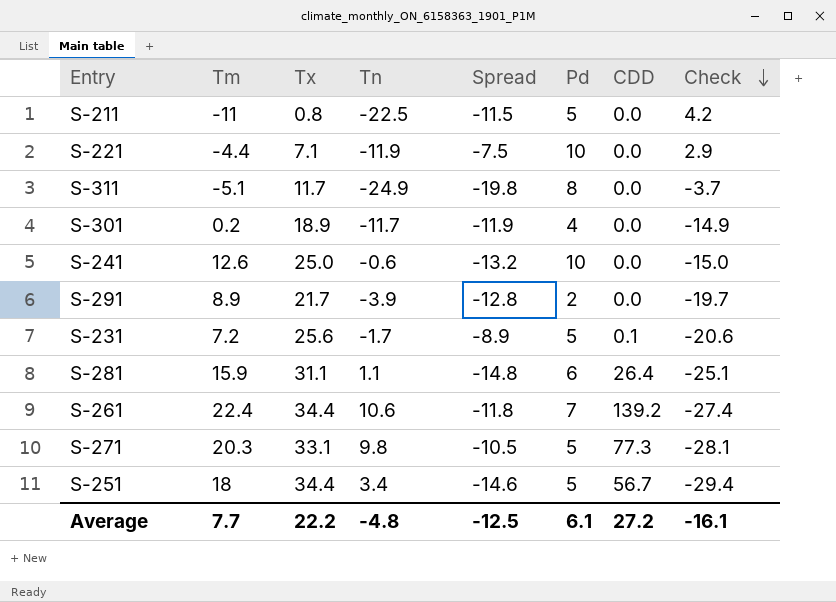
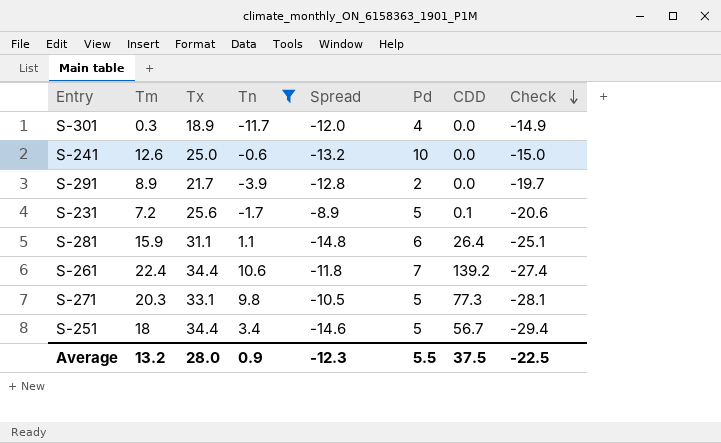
filter: none -> Tn >= -11.7
S-301 | Tm: 0.2 -> 0.3
S-301 | Spread: -11.9 -> -12.0
Average | Tm: 7.7 -> 13.2
Average | Tx: 22.2 -> 28.0
Average | Tn: -4.8 -> 0.9
Average | Spread: -12.5 -> -12.3
Average | Pd: 6.1 -> 5.5
Average | CDD: 27.2 -> 37.5
Average | Check: -16.1 -> -22.5

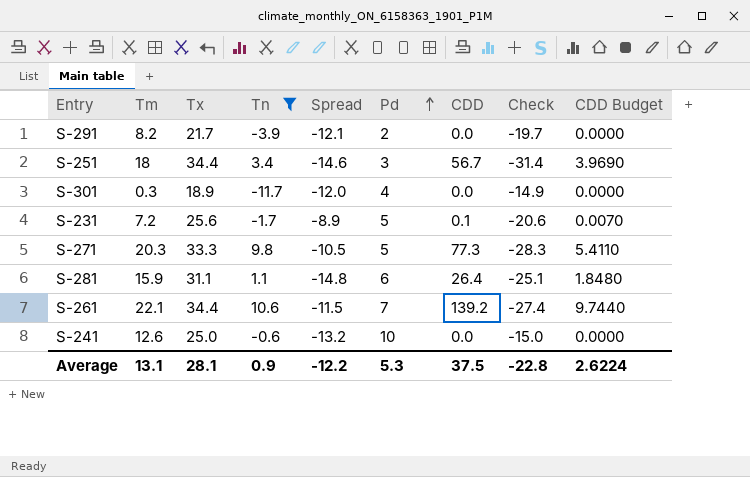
row order: Check descending -> Pd ascending
column CDD Budget | formula: none -> [CDD] * 0.07
S-291 | Tm: 8.9 -> 8.2
S-291 | Spread: -12.8 -> -12.1
S-251 | Pd: 5 -> 3
S-251 | Check: -29.4 -> -31.4
S-271 | Tx: 33.1 -> 33.3
S-271 | Check: -28.1 -> -28.3
S-261 | Tm: 22.4 -> 22.1
S-261 | Spread: -11.8 -> -11.5
Average | Tm: 13.2 -> 13.1
Average | Tx: 28.0 -> 28.1
Average | Spread: -12.3 -> -12.2
Average | Pd: 5.5 -> 5.3
Average | Check: -22.5 -> -22.8

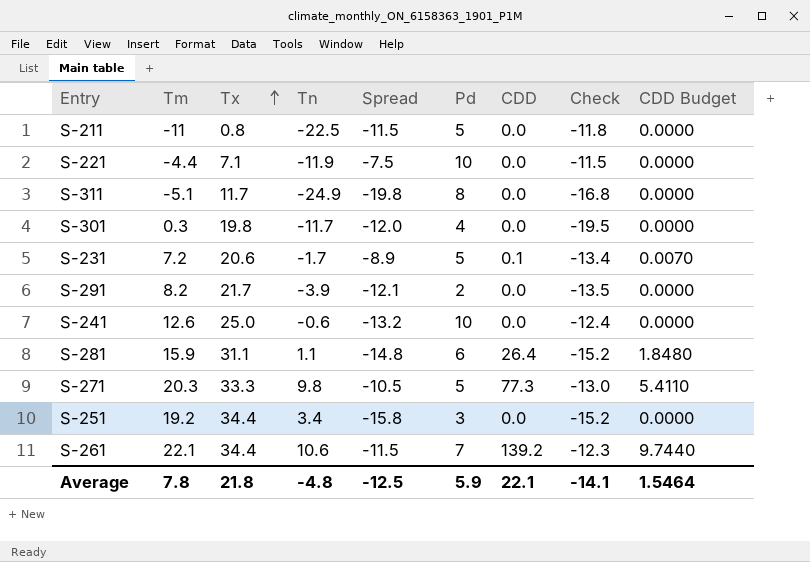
filter: Tn >= -11.7 -> none
row order: Pd ascending -> Tx ascending
column Check | formula: [Pd] - [Tx] -> [Tm] - [Tx]
S-301 | Tx: 18.9 -> 19.8
S-231 | Tx: 25.6 -> 20.6
S-251 | Tm: 18 -> 19.2
S-251 | Spread: -14.6 -> -15.8
S-251 | CDD: 56.7 -> 0.0
S-251 | CDD Budget: 3.9690 -> 0.0000
Average | Tm: 13.1 -> 7.8
Average | Tx: 28.1 -> 21.8
Average | Tn: 0.9 -> -4.8
Average | Spread: -12.2 -> -12.5
Average | Pd: 5.3 -> 5.9
Average | CDD: 37.5 -> 22.1
Average | Check: -22.8 -> -14.1
Average | CDD Budget: 2.6224 -> 1.5464

